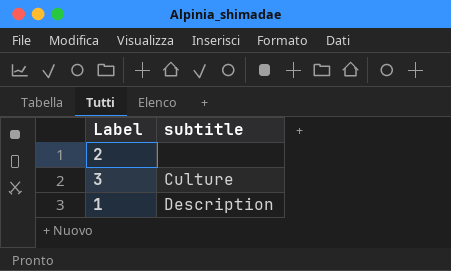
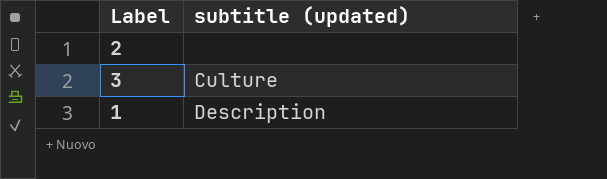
column name: subtitle -> subtitle (updated)

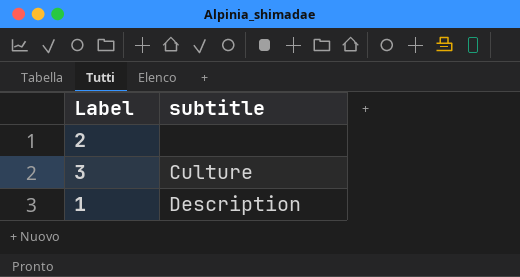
column name: subtitle (updated) -> subtitle

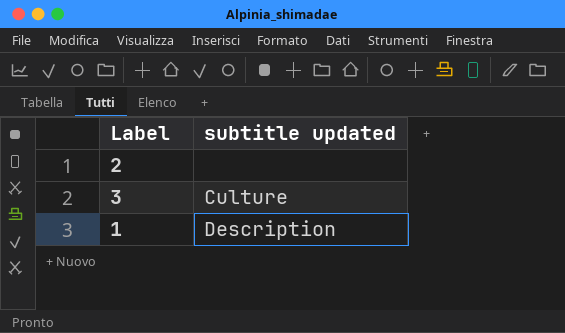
column name: subtitle -> subtitle updated

